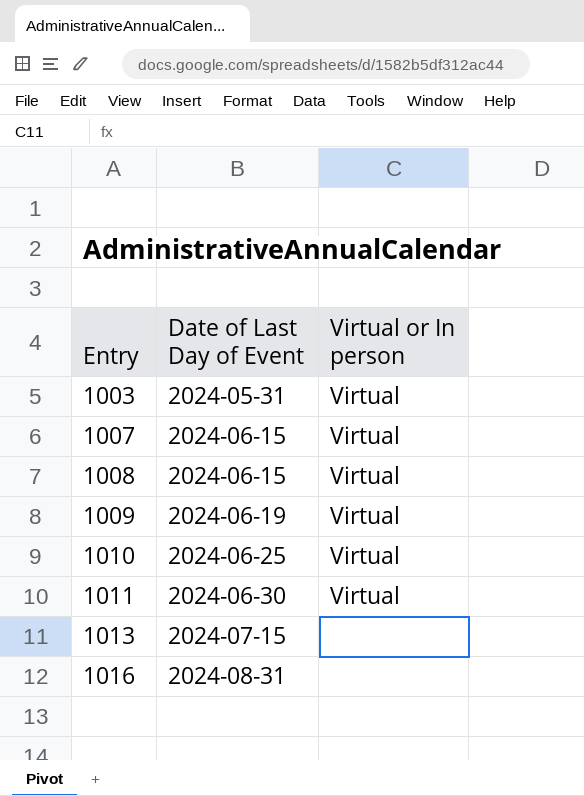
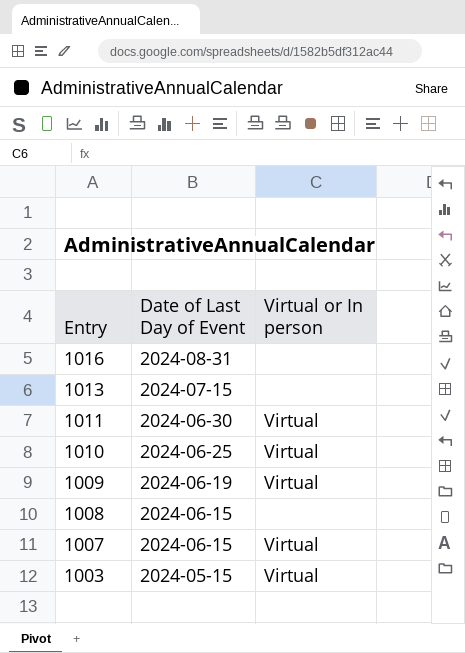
row order: Entry ascending -> Entry descending
1008 | Virtual or In person: Virtual -> none
1003 | Date of Last Day of Event: 2024-05-31 -> 2024-05-15

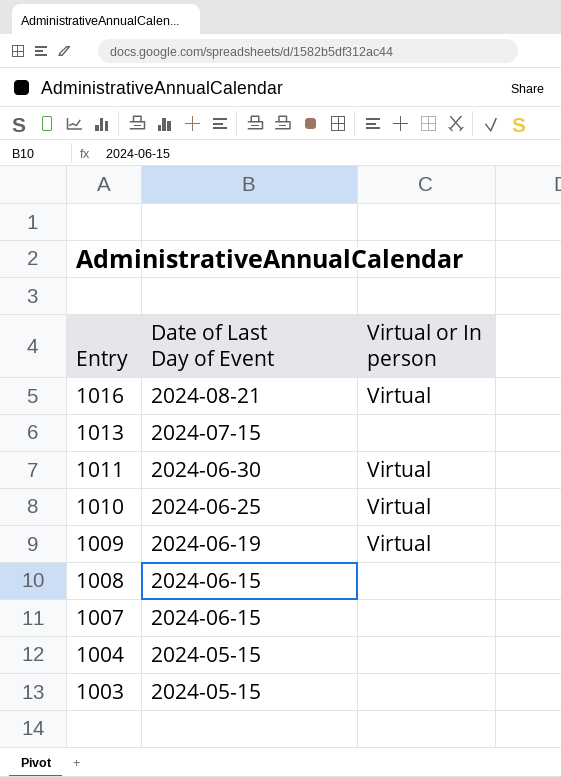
1016 | Date of Last Day of Event: 2024-08-31 -> 2024-08-21
1016 | Virtual or In person: none -> Virtual
1007 | Virtual or In person: Virtual -> none
row 1004: none -> 2024-05-15 | none
1003 | Virtual or In person: Virtual -> none

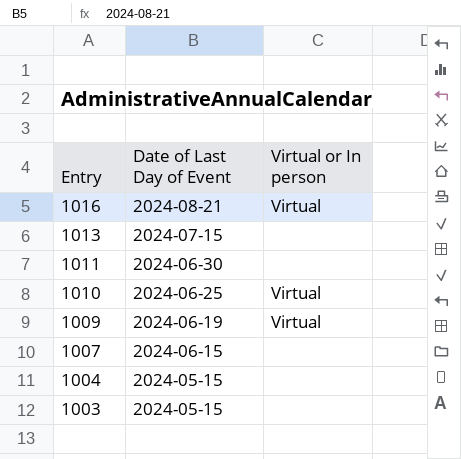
row 1008: 2024-06-15 | none -> none
1011 | Virtual or In person: Virtual -> none

